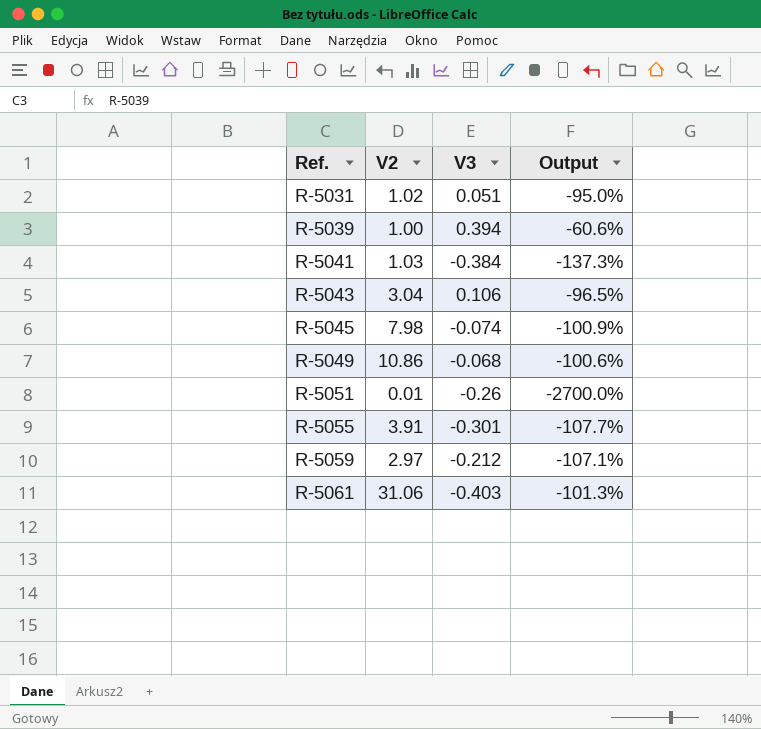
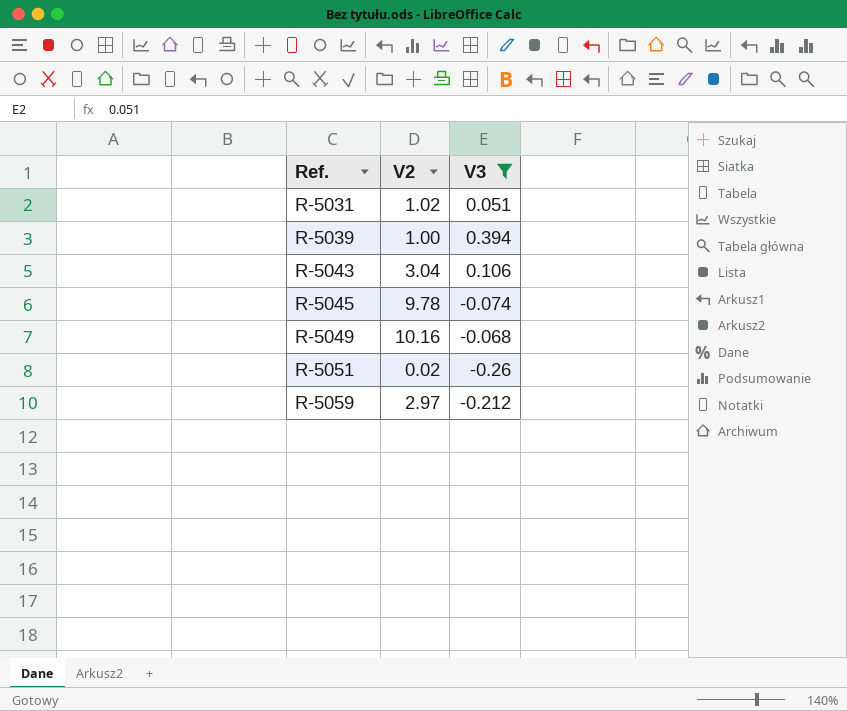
filter: none -> V3 >= -0.26
column Output | formula: ([V3] - [V2]) / [V2] -> none
R-5045 | V2: 7.98 -> 9.78
R-5049 | V2: 10.86 -> 10.16
R-5051 | V2: 0.01 -> 0.02

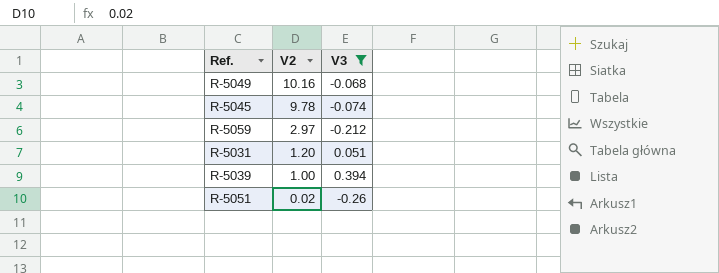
row order: Ref. ascending -> V2 descending
row R-5043: 3.04 | 0.106 -> none
R-5031 | V2: 1.02 -> 1.20

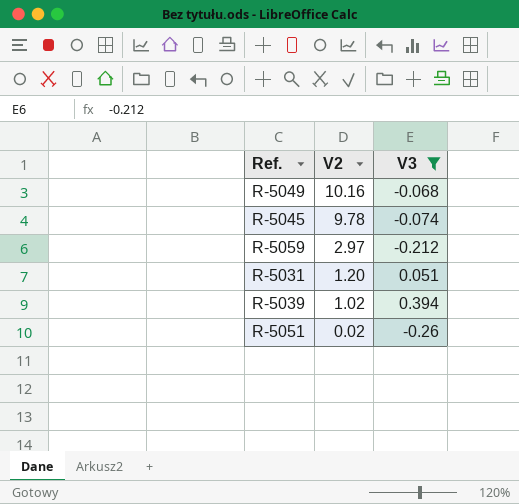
R-5039 | V2: 1.00 -> 1.02

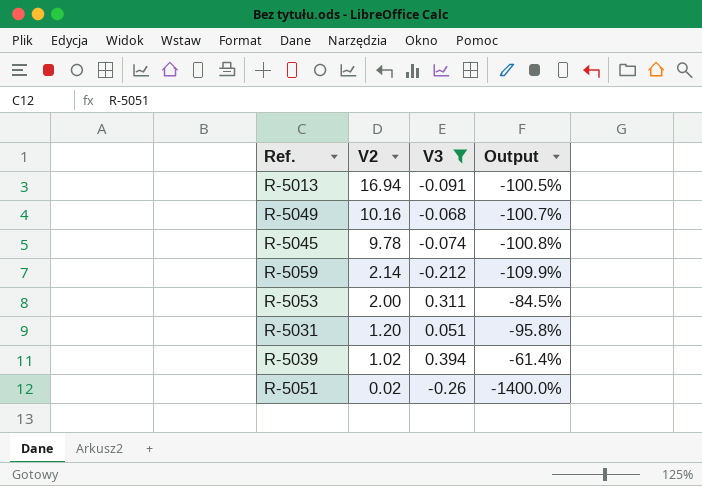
column Output | formula: none -> ([V3] - [V2]) / [V2]
row R-5013: none -> 16.94 | -0.091 | -100.5%
R-5059 | V2: 2.97 -> 2.14
row R-5053: none -> 2.00 | 0.311 | -84.5%

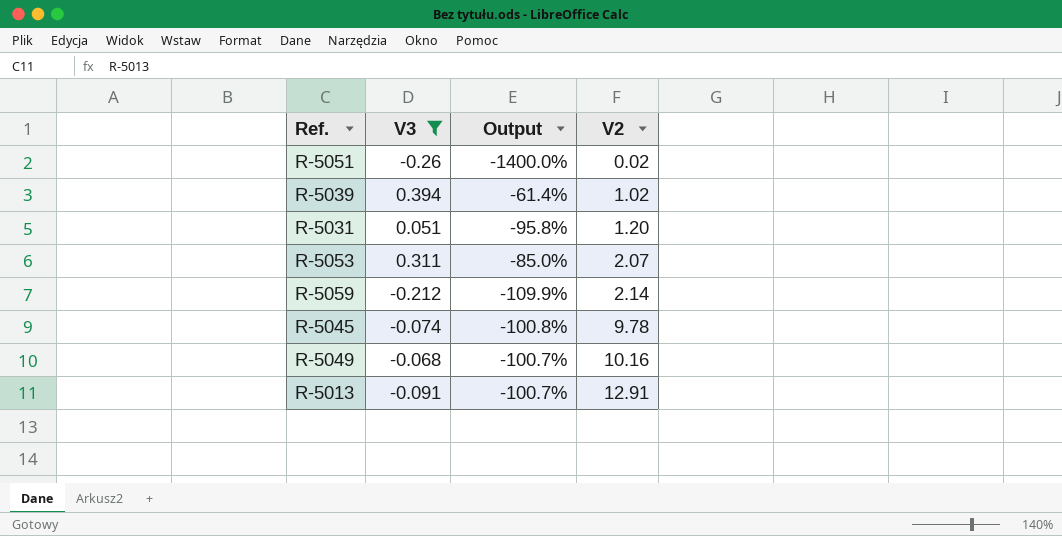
row order: V2 descending -> V2 ascending
column V2 | position: 2 -> 4
R-5053 | Output: -84.5% -> -85.0%
R-5053 | V2: 2.00 -> 2.07
R-5013 | Output: -100.5% -> -100.7%
R-5013 | V2: 16.94 -> 12.91

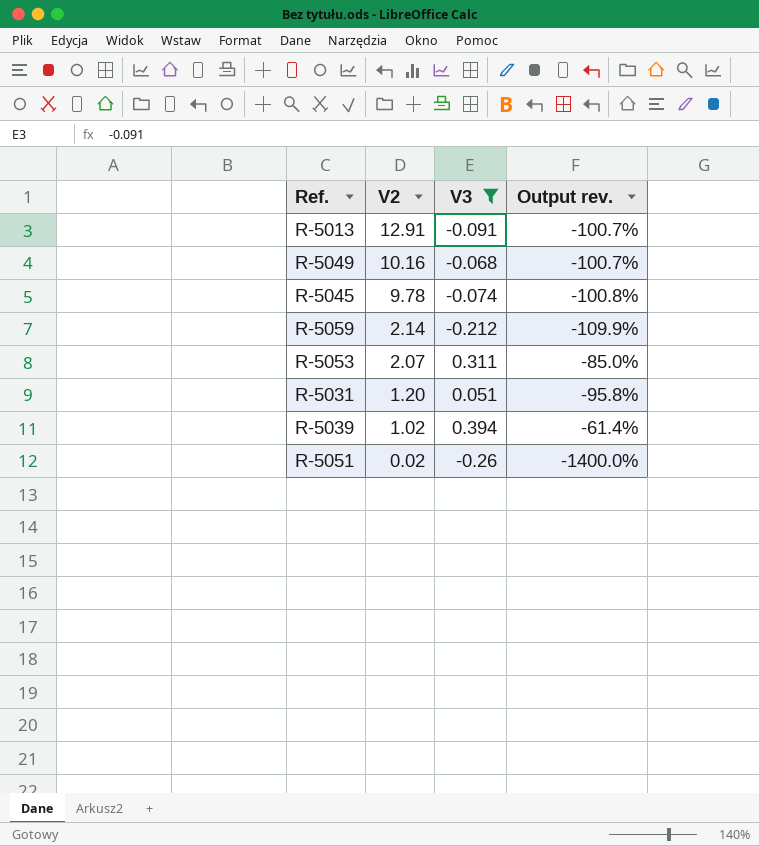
row order: V2 ascending -> V2 descending
column V2 | position: 4 -> 2
column name: Output -> Output rev.

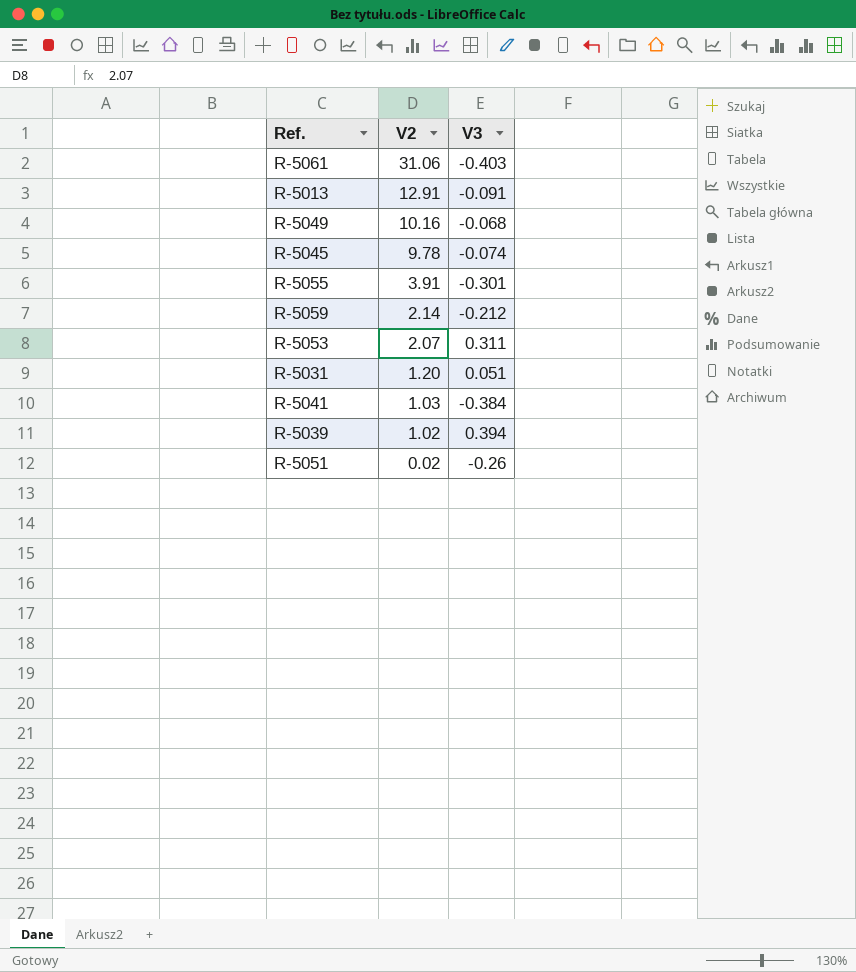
filter: V3 >= -0.26 -> none
column Output rev. | formula: ([V3] - [V2]) / [V2] -> none

